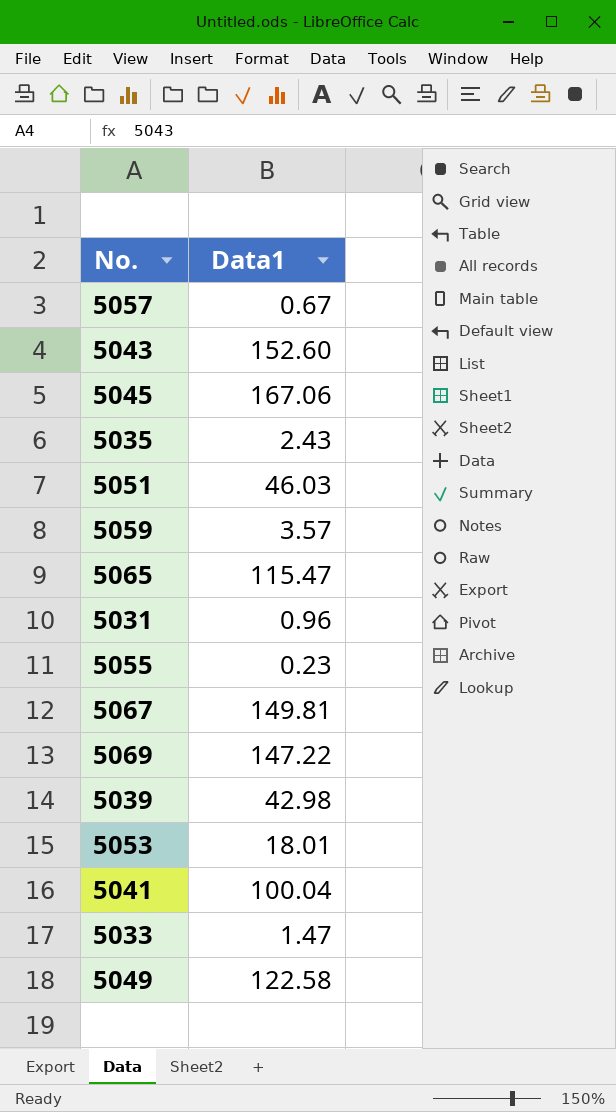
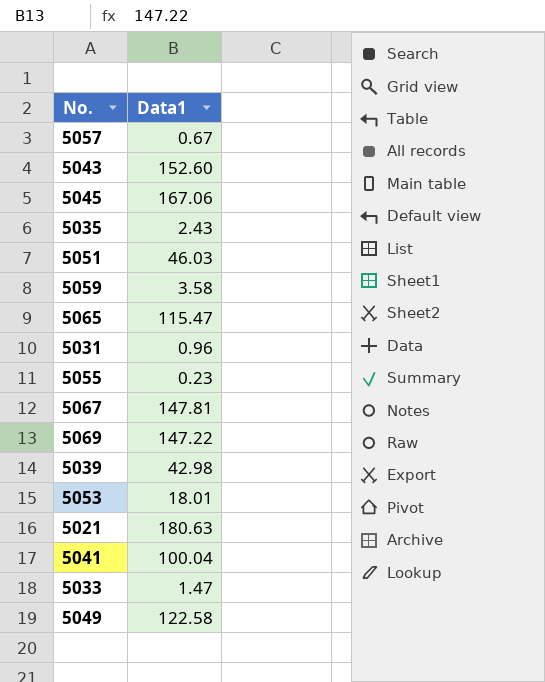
5059 | Data1: 3.57 -> 3.58
5067 | Data1: 149.81 -> 147.81
row 5021: none -> 180.63

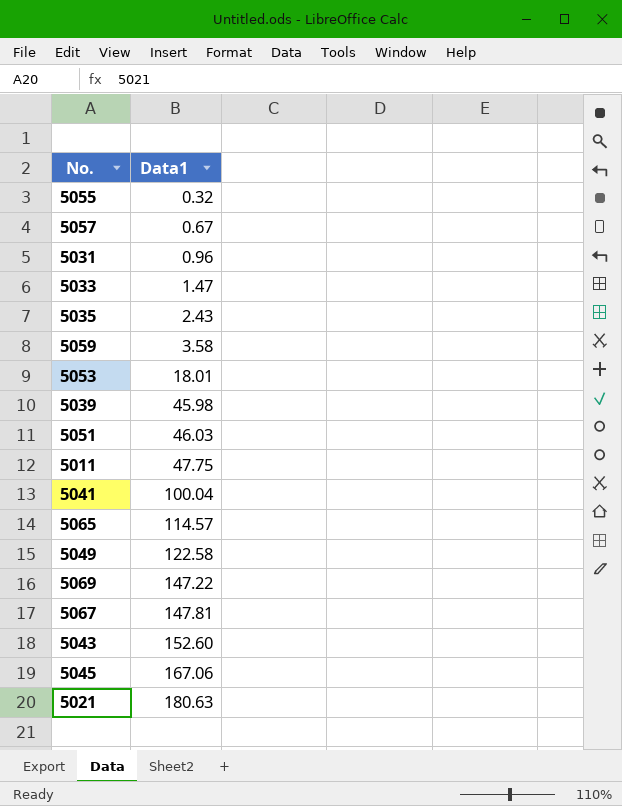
row order: none -> Data1 ascending
5055 | Data1: 0.23 -> 0.32
5039 | Data1: 42.98 -> 45.98
row 5011: none -> 47.75
5065 | Data1: 115.47 -> 114.57

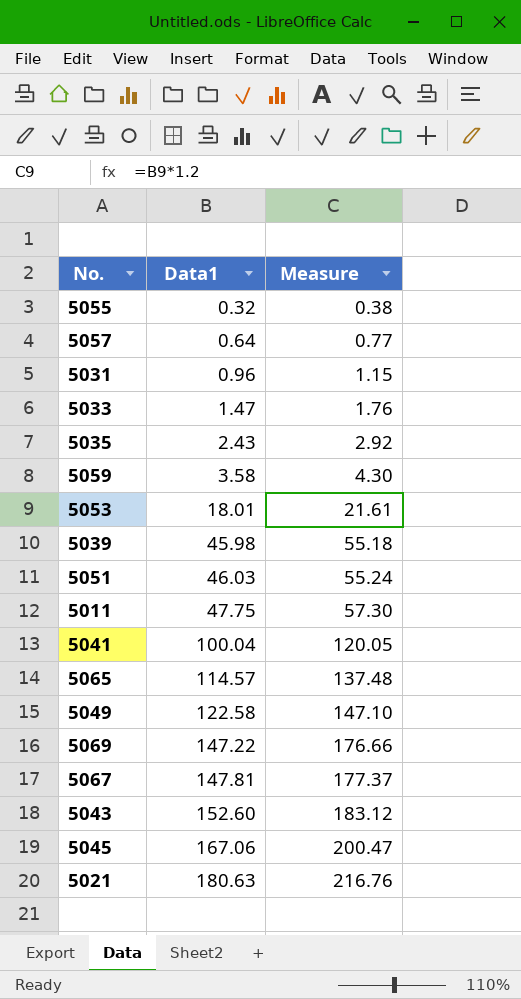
column Measure | formula: none -> [Data1] * 1.2
5057 | Data1: 0.67 -> 0.64

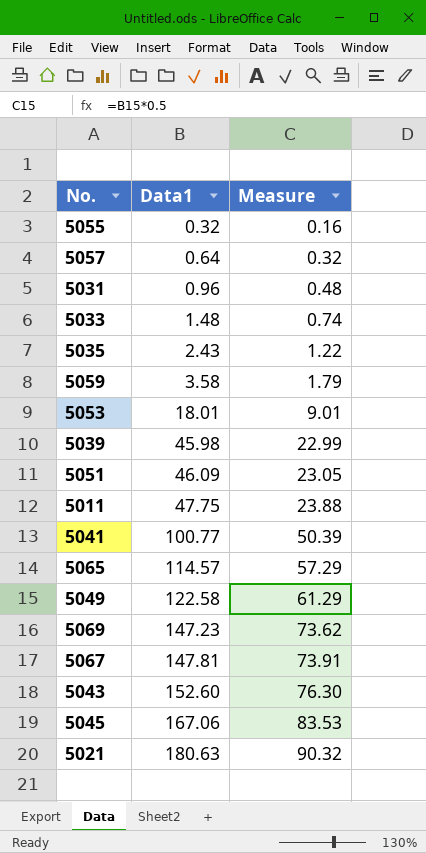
column Measure | formula: [Data1] * 1.2 -> [Data1] * 0.5
5033 | Data1: 1.47 -> 1.48
5051 | Data1: 46.03 -> 46.09
5041 | Data1: 100.04 -> 100.77
5069 | Data1: 147.22 -> 147.23

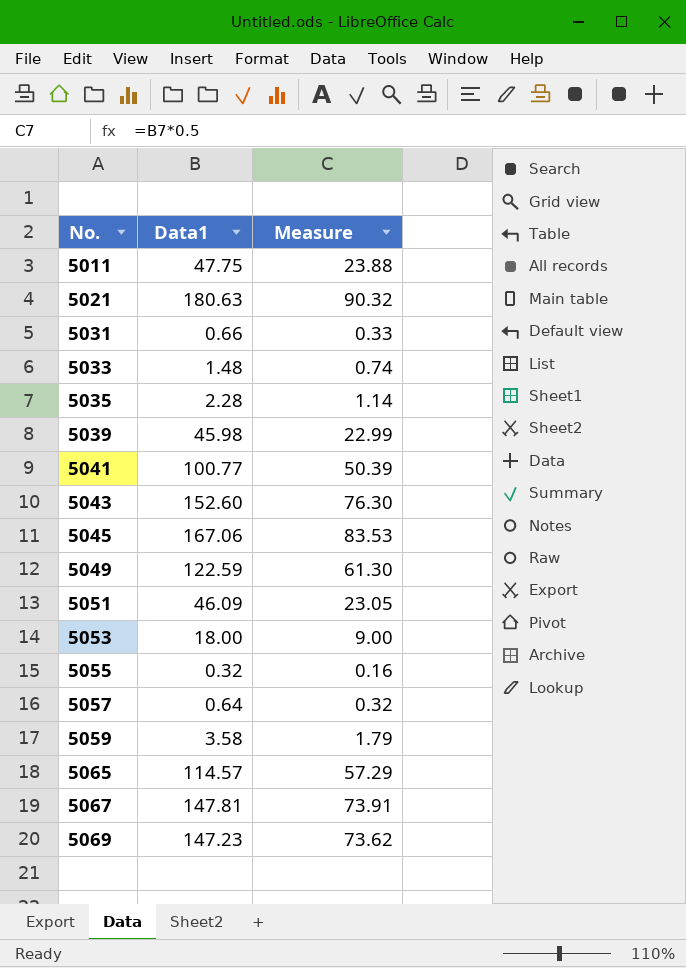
row order: Data1 ascending -> No. ascending
5031 | Data1: 0.96 -> 0.66
5031 | Measure: 0.48 -> 0.33
5035 | Data1: 2.43 -> 2.28
5035 | Measure: 1.22 -> 1.14
5049 | Data1: 122.58 -> 122.59
5049 | Measure: 61.29 -> 61.30
5053 | Data1: 18.01 -> 18.00
5053 | Measure: 9.01 -> 9.00

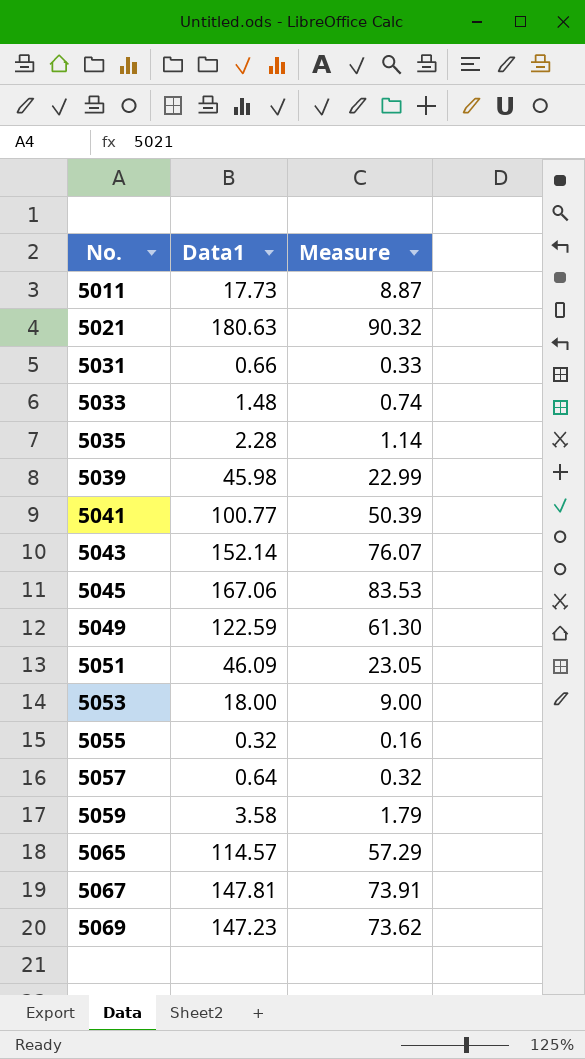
5011 | Data1: 47.75 -> 17.73
5011 | Measure: 23.88 -> 8.87
5043 | Data1: 152.60 -> 152.14
5043 | Measure: 76.30 -> 76.07

